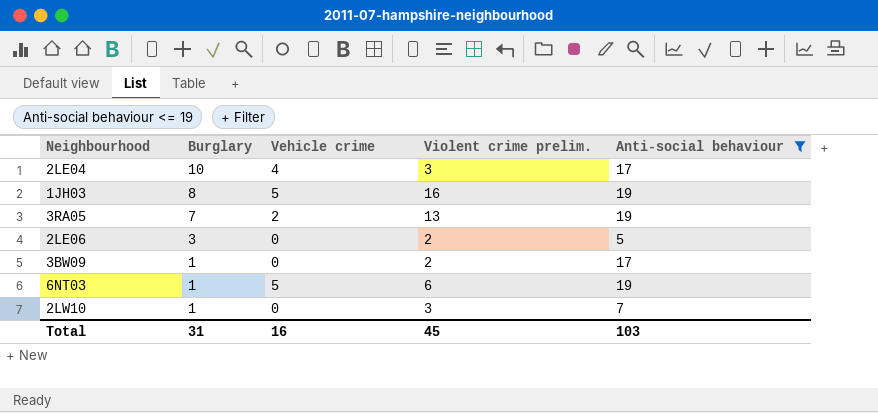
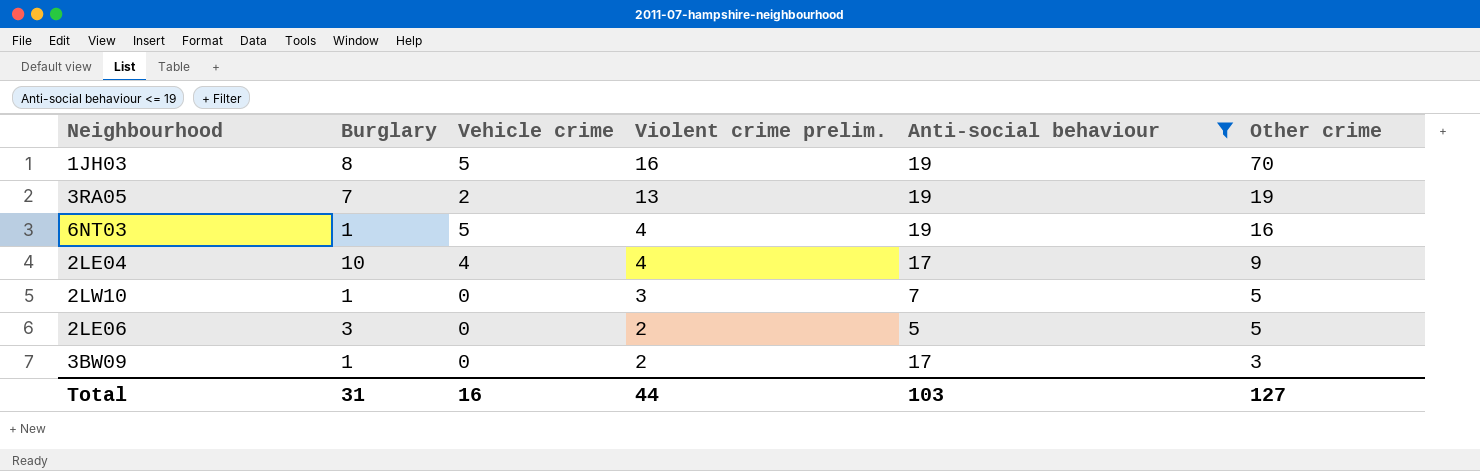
row order: Burglary descending -> Violent crime prelim. descending
column Other crime | position: none -> 6
6NT03 | Violent crime prelim.: 6 -> 4
2LE04 | Violent crime prelim.: 3 -> 4
Total | Violent crime prelim.: 45 -> 44

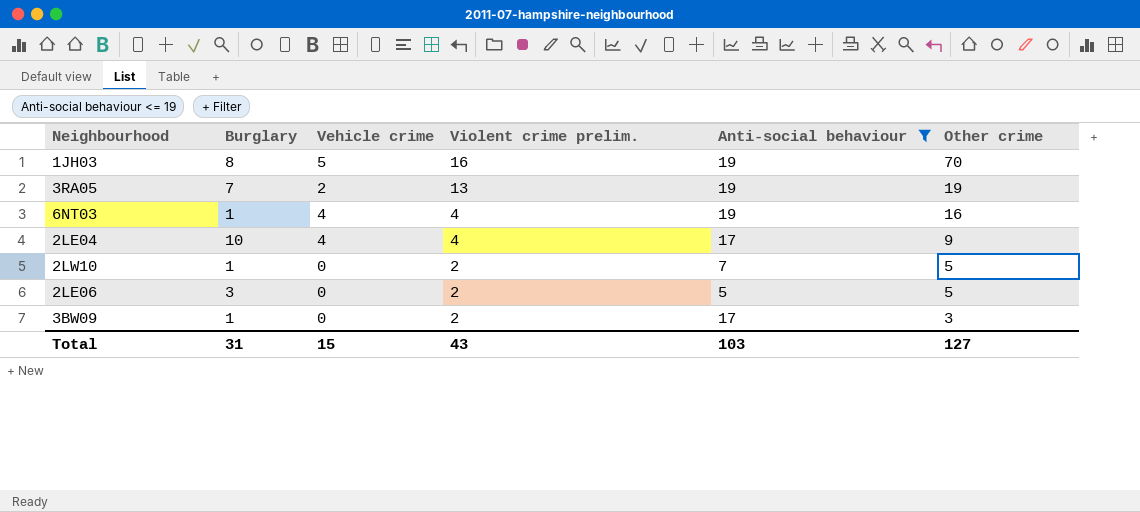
6NT03 | Vehicle crime: 5 -> 4
2LW10 | Violent crime prelim.: 3 -> 2
Total | Vehicle crime: 16 -> 15
Total | Violent crime prelim.: 44 -> 43

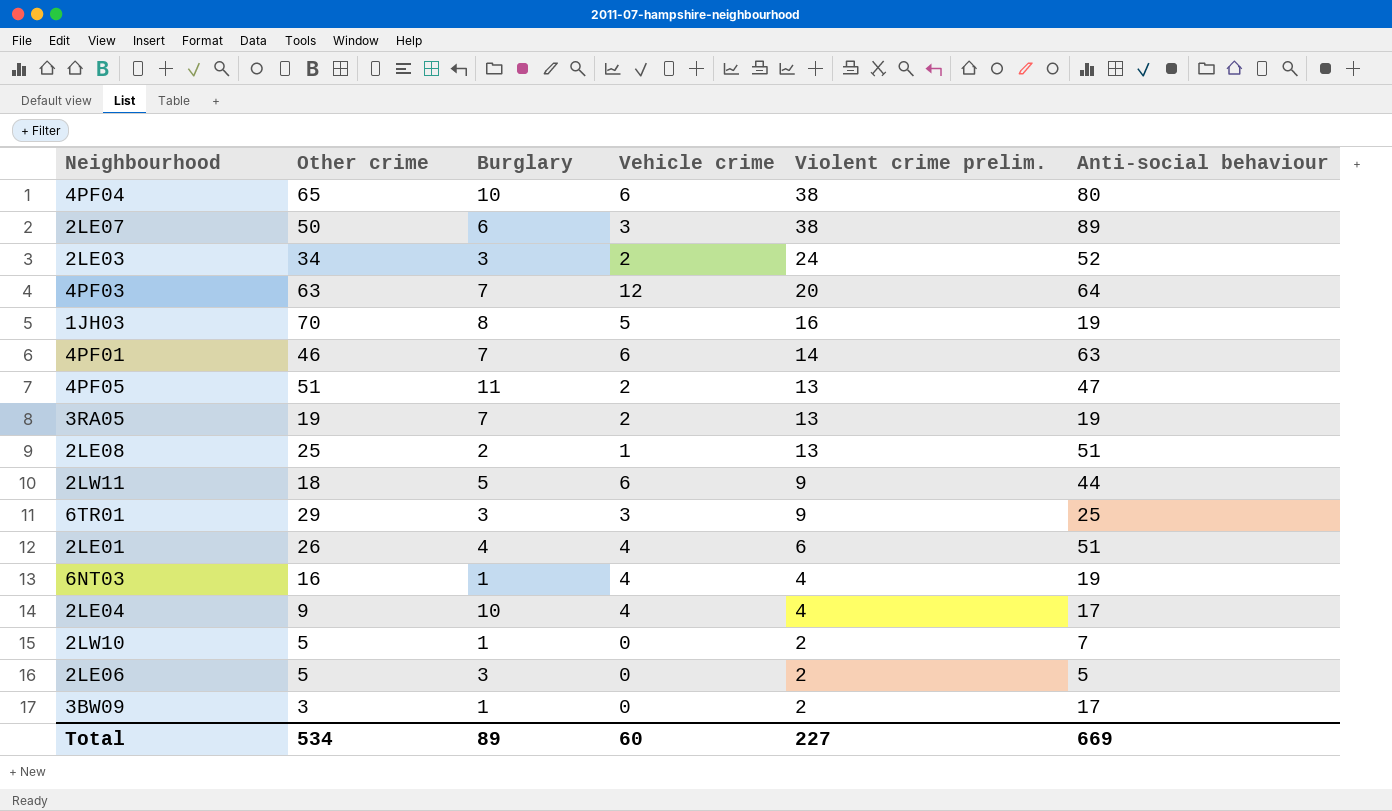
filter: Anti-social behaviour <= 19 -> none
column Other crime | position: 6 -> 2
Total | Other crime: 127 -> 534
Total | Burglary: 31 -> 89
Total | Vehicle crime: 15 -> 60
Total | Violent crime prelim.: 43 -> 227
Total | Anti-social behaviour: 103 -> 669

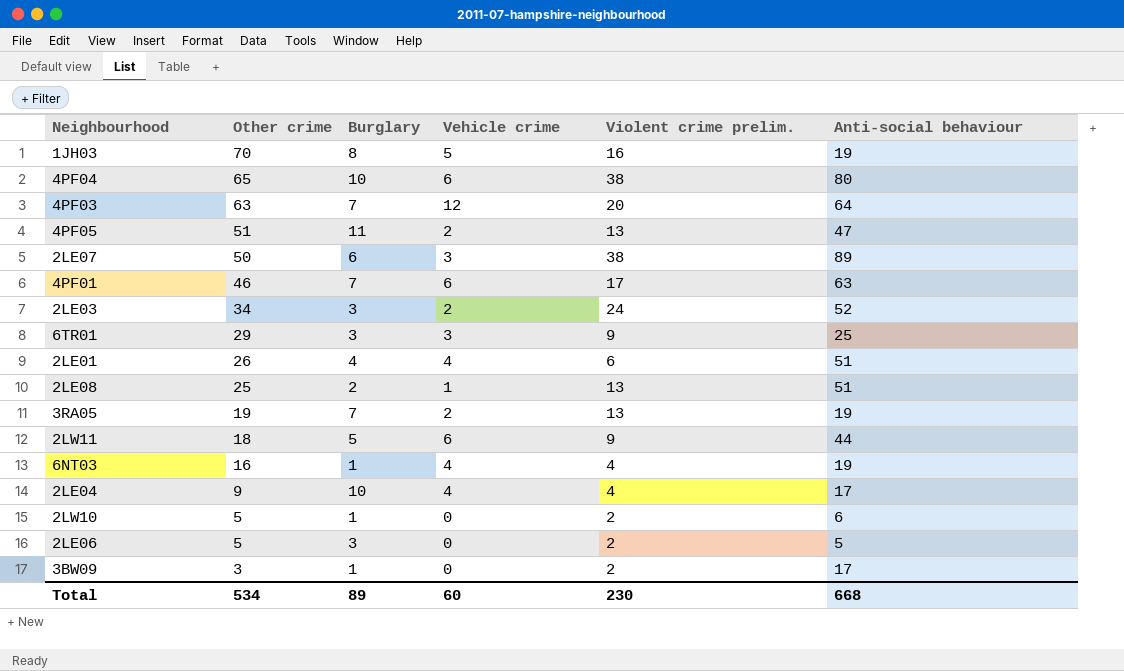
row order: Violent crime prelim. descending -> Other crime descending
4PF01 | Violent crime prelim.: 14 -> 17
2LW10 | Anti-social behaviour: 7 -> 6
Total | Violent crime prelim.: 227 -> 230
Total | Anti-social behaviour: 669 -> 668

